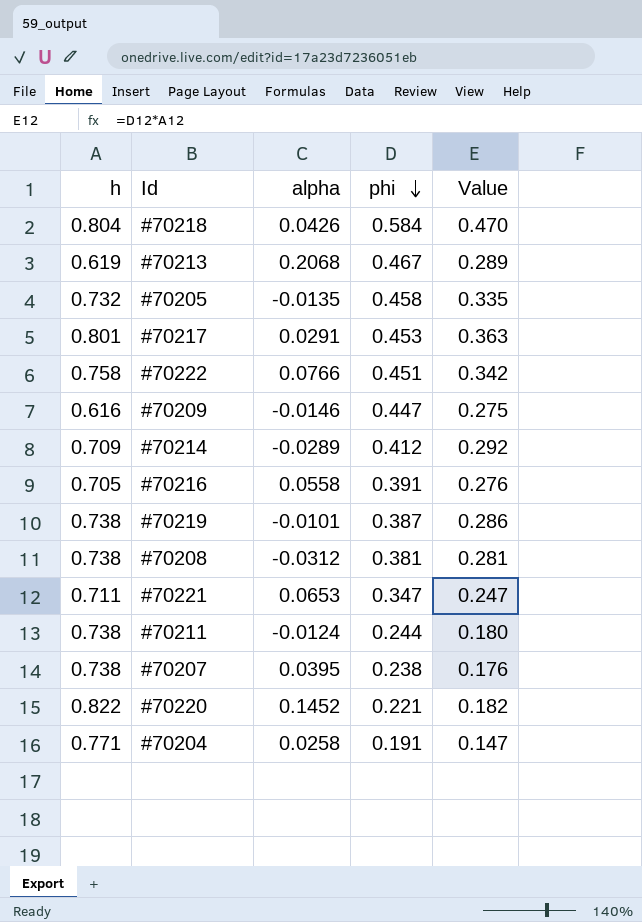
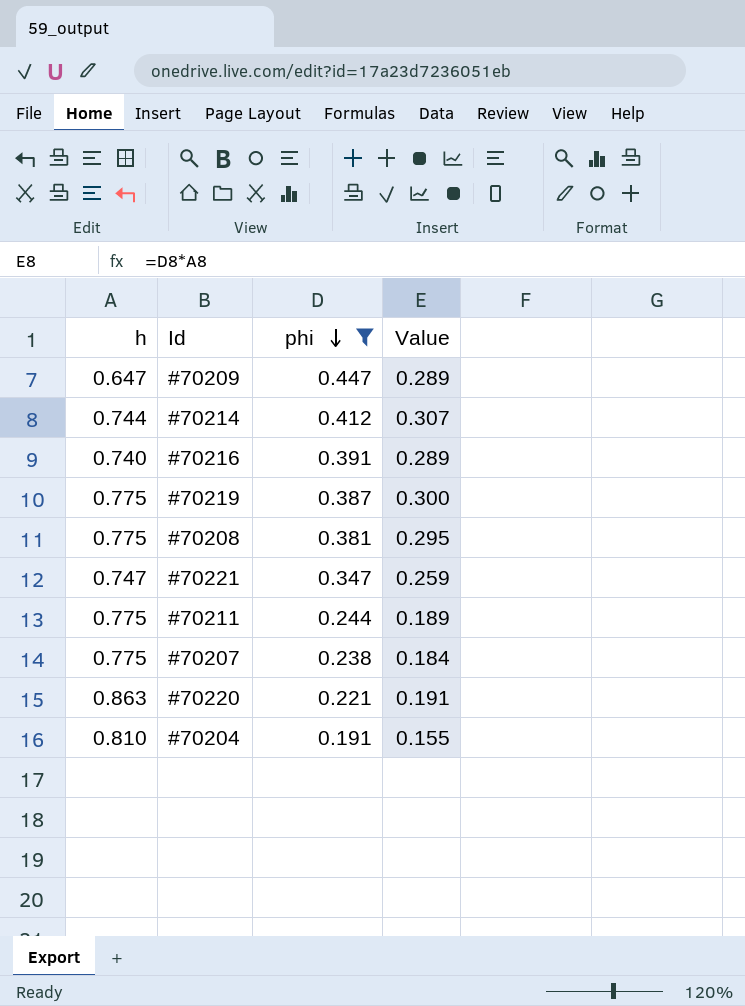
filter: none -> phi <= 0.447
column alpha | position: 3 -> none
#70209 | h: 0.616 -> 0.647
#70209 | Value: 0.275 -> 0.289
#70214 | h: 0.709 -> 0.744
#70214 | Value: 0.292 -> 0.307
#70216 | h: 0.705 -> 0.740
#70216 | Value: 0.276 -> 0.289
#70219 | h: 0.738 -> 0.775
#70219 | Value: 0.286 -> 0.300
#70208 | h: 0.738 -> 0.775
#70208 | Value: 0.281 -> 0.295
#70221 | h: 0.711 -> 0.747
#70221 | Value: 0.247 -> 0.259
#70211 | h: 0.738 -> 0.775
#70211 | Value: 0.180 -> 0.189
#70207 | h: 0.738 -> 0.775
#70207 | Value: 0.176 -> 0.184
#70220 | h: 0.822 -> 0.863
#70220 | Value: 0.182 -> 0.191
#70204 | h: 0.771 -> 0.810
#70204 | Value: 0.147 -> 0.155

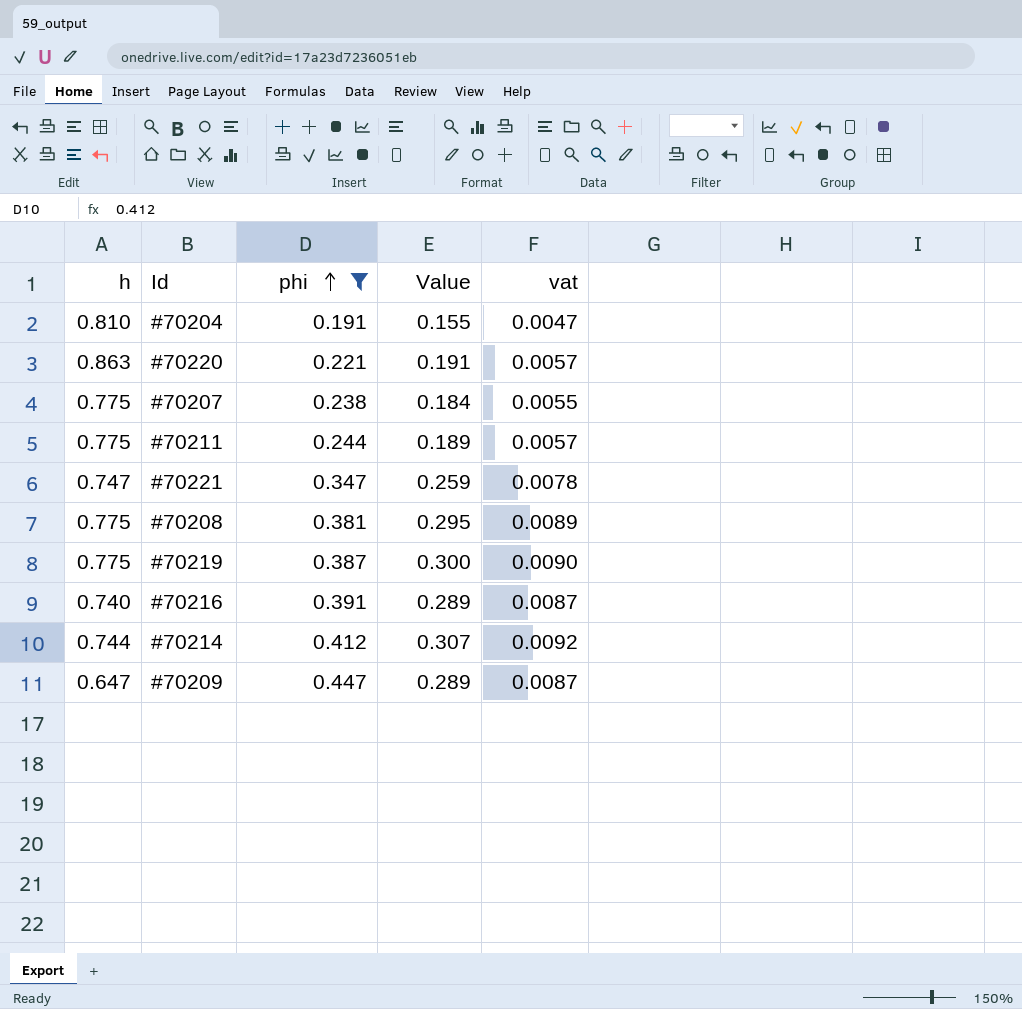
row order: phi descending -> phi ascending
column vat | formula: none -> [Value] * 0.03

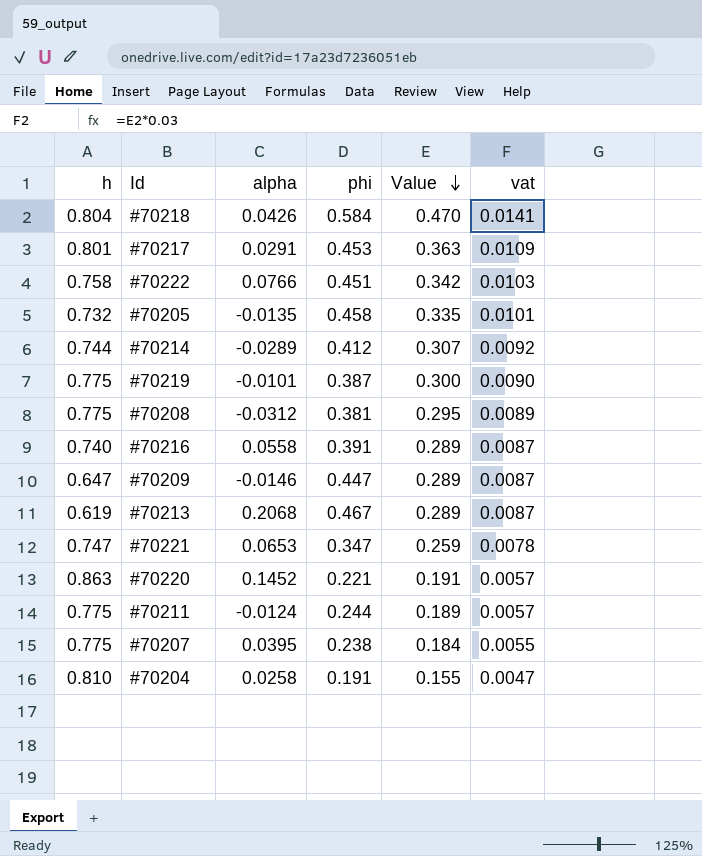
filter: phi <= 0.447 -> none
row order: phi ascending -> Value descending
column alpha | position: none -> 3

